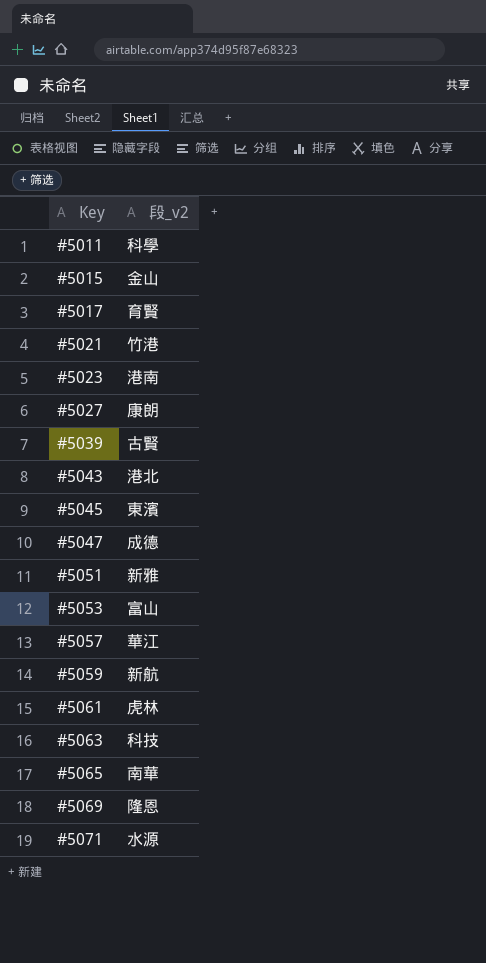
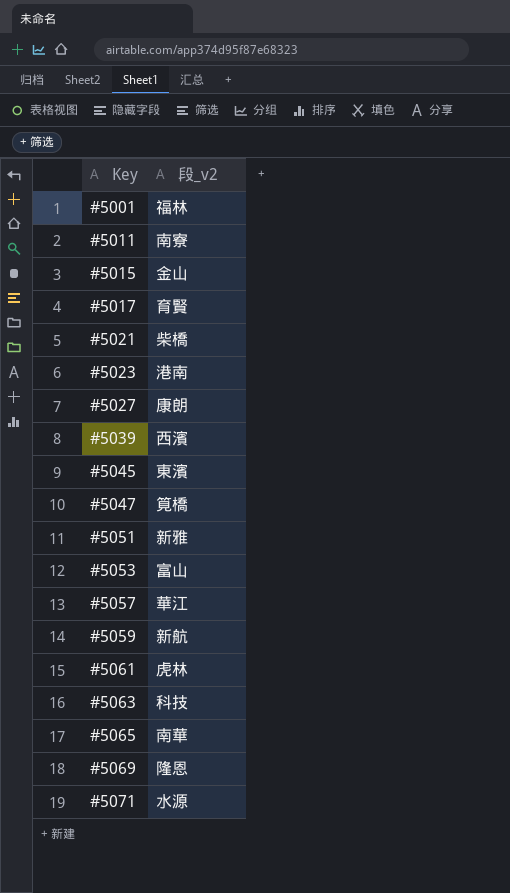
row #5043: 港北 -> none
row #5001: none -> 福林
#5011 | 段_v2: 科學 -> 南寮
#5021 | 段_v2: 竹港 -> 柴橋
#5039 | 段_v2: 古賢 -> 西濱
#5047 | 段_v2: 成德 -> 筧橋

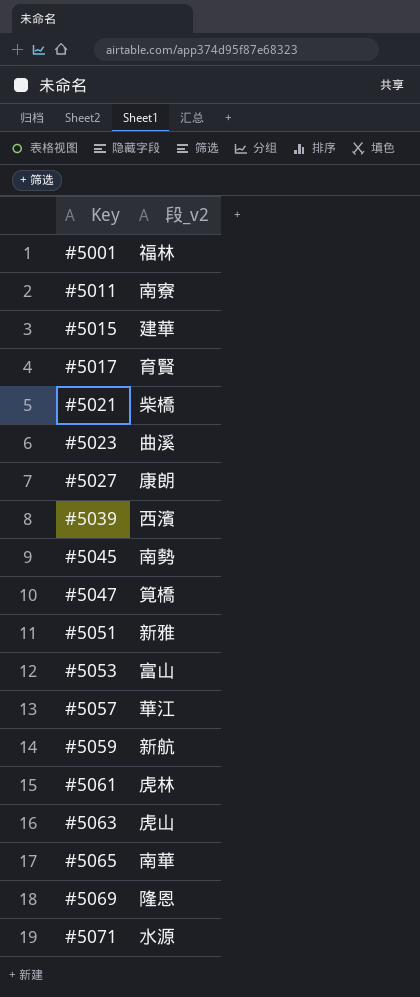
#5015 | 段_v2: 金山 -> 建華
#5023 | 段_v2: 港南 -> 曲溪
#5045 | 段_v2: 東濱 -> 南勢
#5063 | 段_v2: 科技 -> 虎山

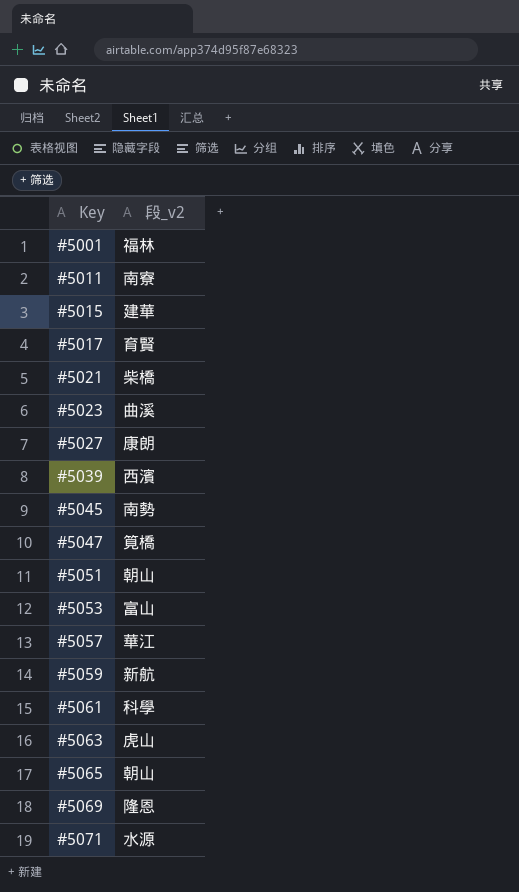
#5051 | 段_v2: 新雅 -> 朝山
#5061 | 段_v2: 虎林 -> 科學
#5065 | 段_v2: 南華 -> 朝山

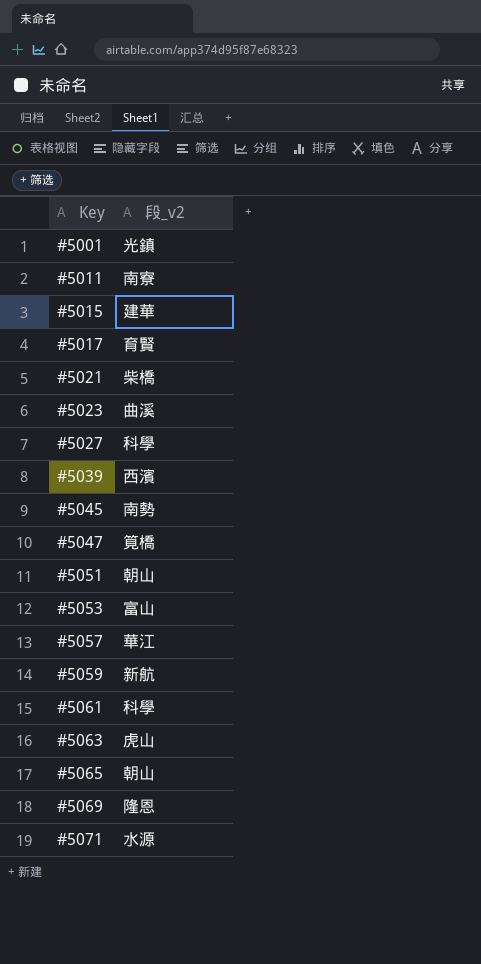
#5001 | 段_v2: 福林 -> 光鎮
#5027 | 段_v2: 康朗 -> 科學

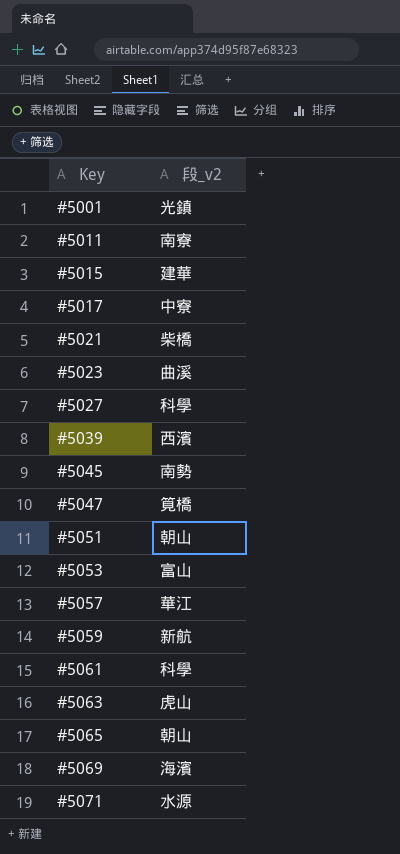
#5017 | 段_v2: 育賢 -> 中寮
#5069 | 段_v2: 隆恩 -> 海濱

